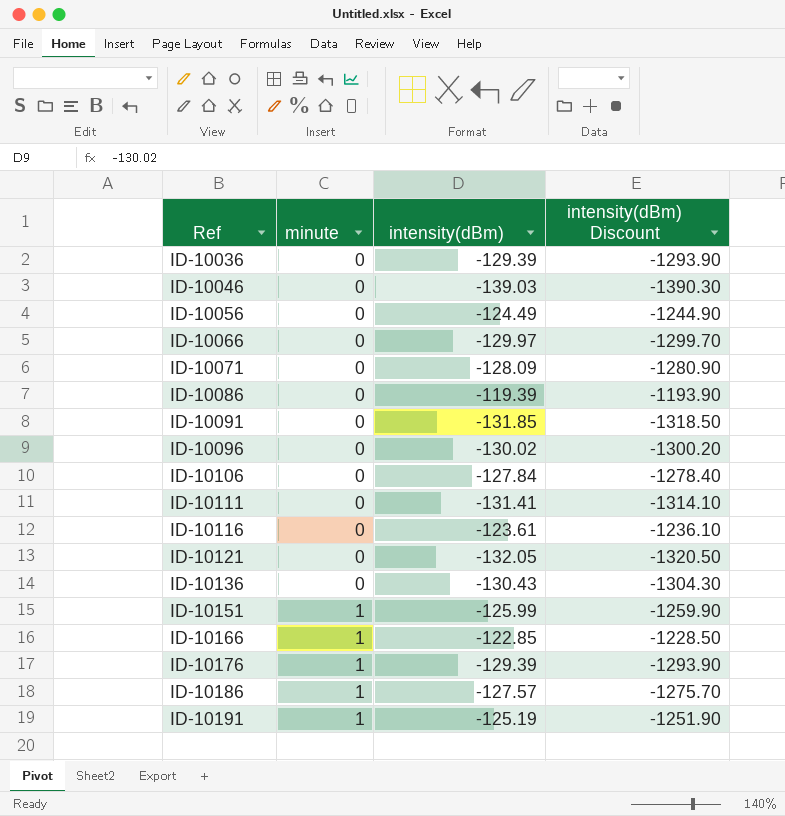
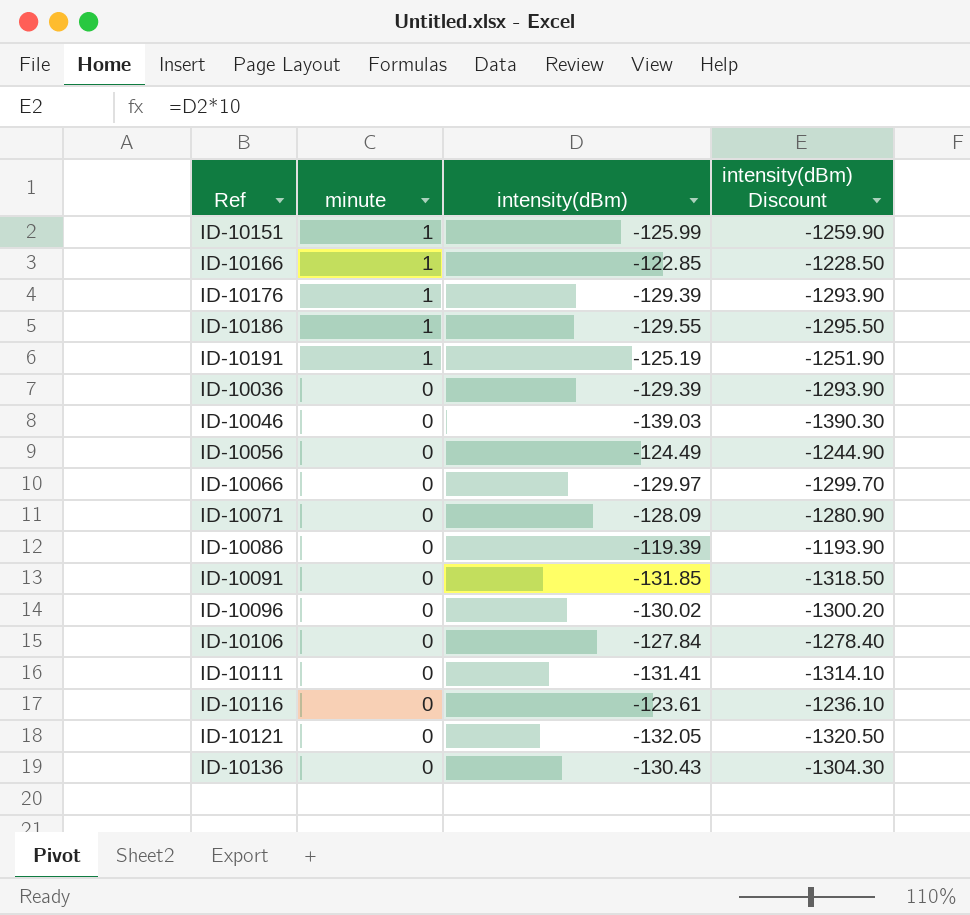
row order: Ref ascending -> minute descending
ID-10186 | intensity(dBm): -127.57 -> -129.55
ID-10186 | intensity(dBm) Discount: -1275.70 -> -1295.50

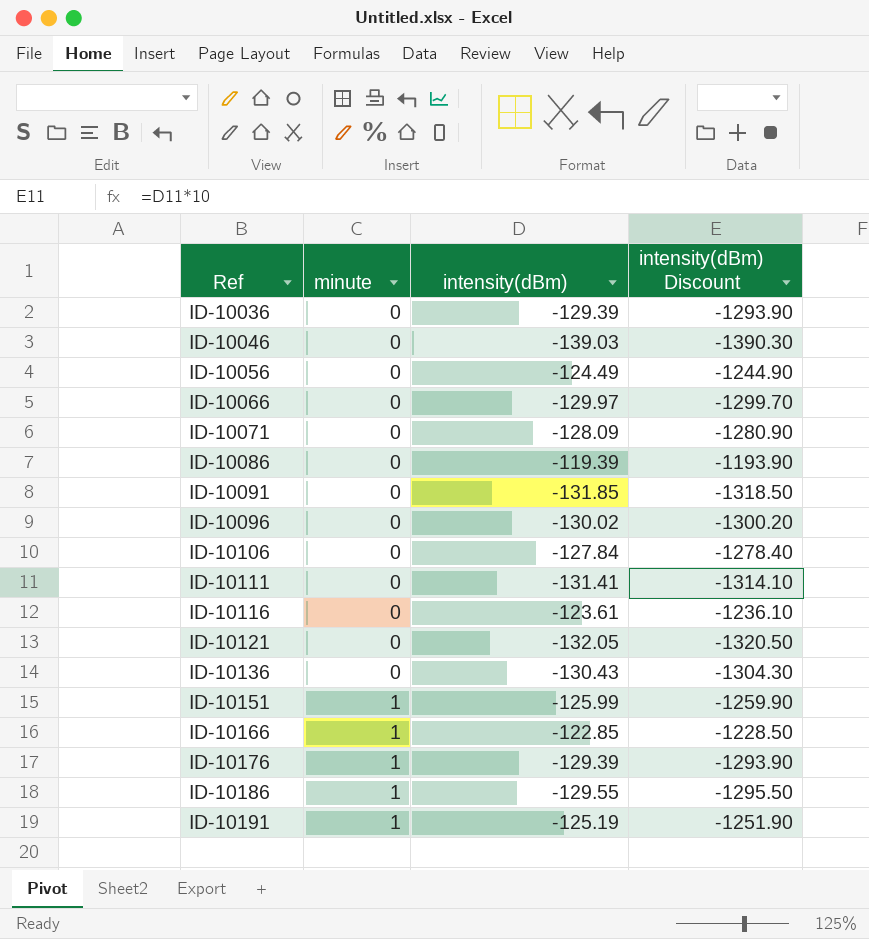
row order: minute descending -> Ref ascending

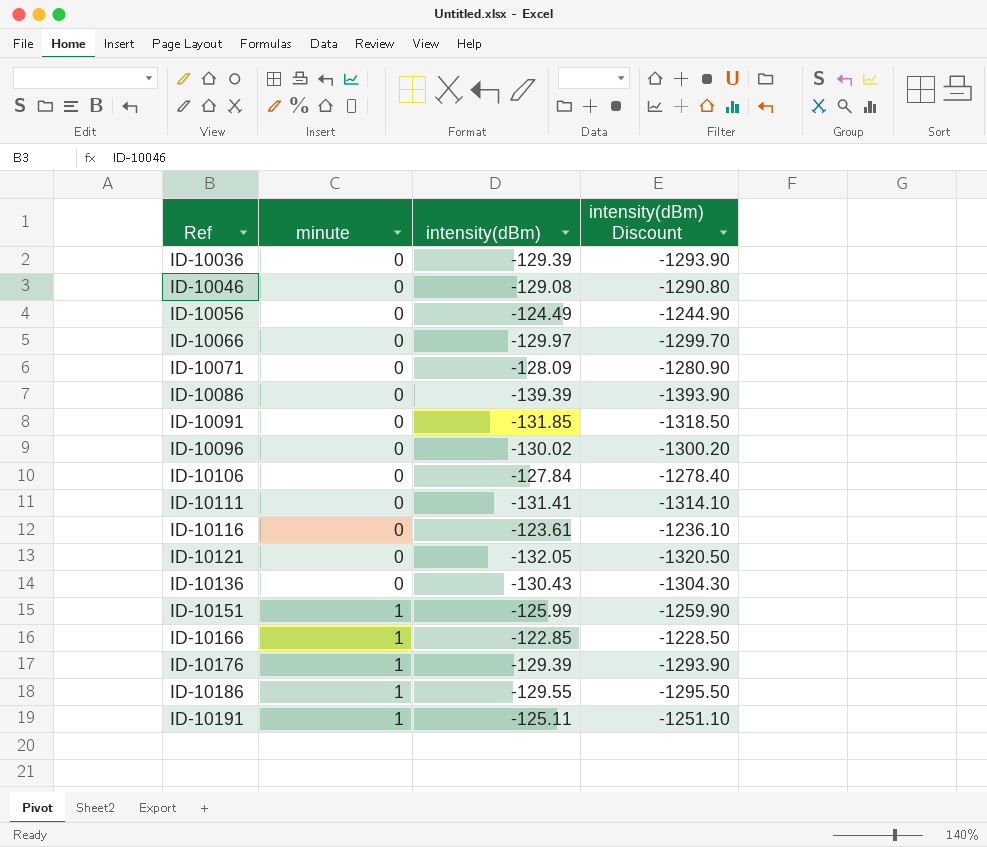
ID-10046 | intensity(dBm): -139.03 -> -129.08
ID-10046 | intensity(dBm) Discount: -1390.30 -> -1290.80
ID-10086 | intensity(dBm): -119.39 -> -139.39
ID-10086 | intensity(dBm) Discount: -1193.90 -> -1393.90
ID-10191 | intensity(dBm): -125.19 -> -125.11
ID-10191 | intensity(dBm) Discount: -1251.90 -> -1251.10

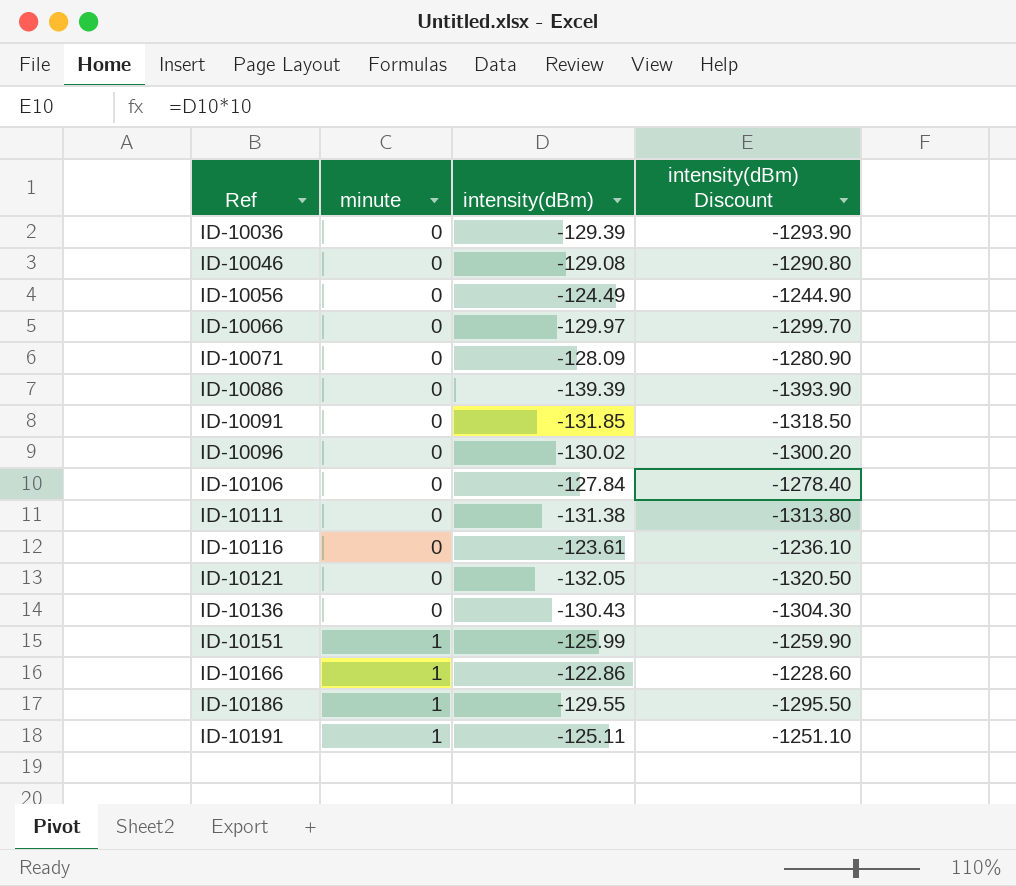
row ID-10176: 1 | -129.39 | -1293.90 -> none
ID-10111 | intensity(dBm): -131.41 -> -131.38
ID-10111 | intensity(dBm) Discount: -1314.10 -> -1313.80
ID-10166 | intensity(dBm): -122.85 -> -122.86
ID-10166 | intensity(dBm) Discount: -1228.50 -> -1228.60

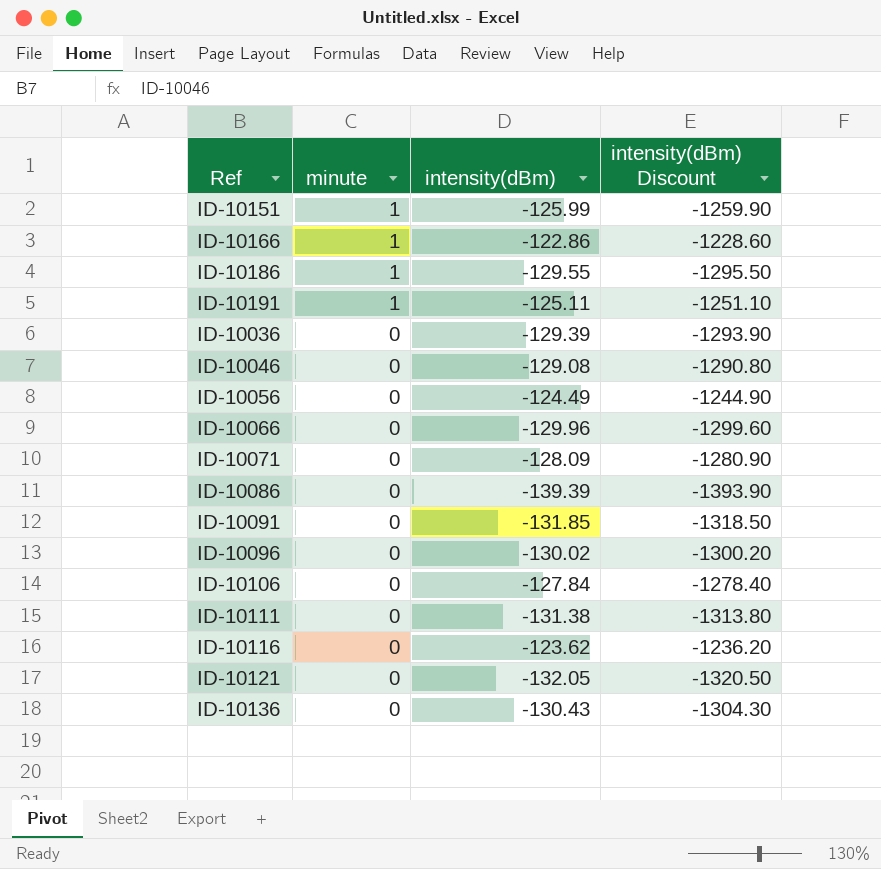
row order: Ref ascending -> minute descending
ID-10066 | intensity(dBm): -129.97 -> -129.96
ID-10066 | intensity(dBm) Discount: -1299.70 -> -1299.60
ID-10116 | intensity(dBm): -123.61 -> -123.62
ID-10116 | intensity(dBm) Discount: -1236.10 -> -1236.20

